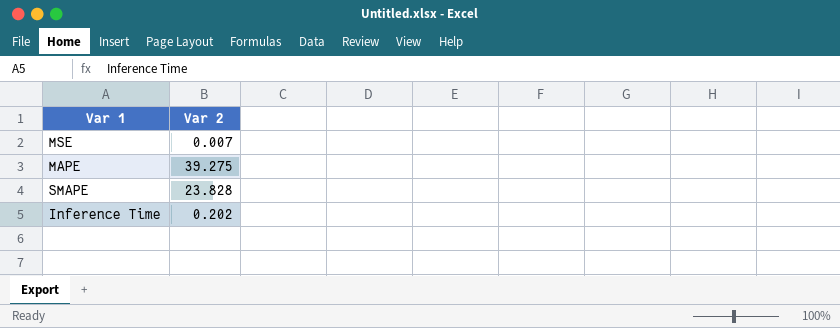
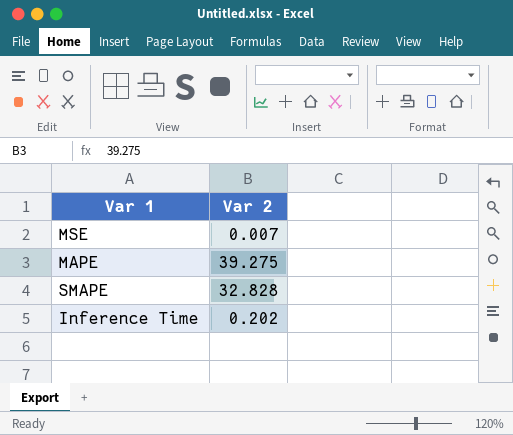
SMAPE | Var 2: 23.828 -> 32.828

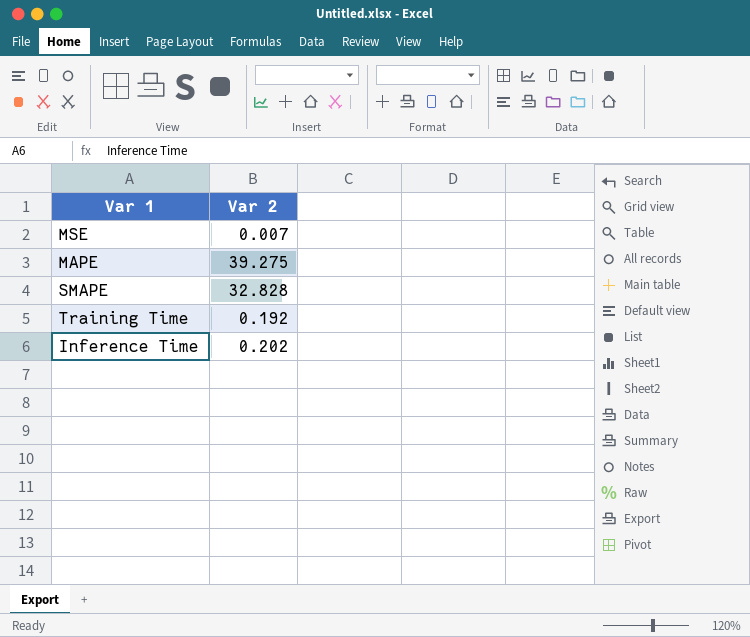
row Training Time: none -> 0.192

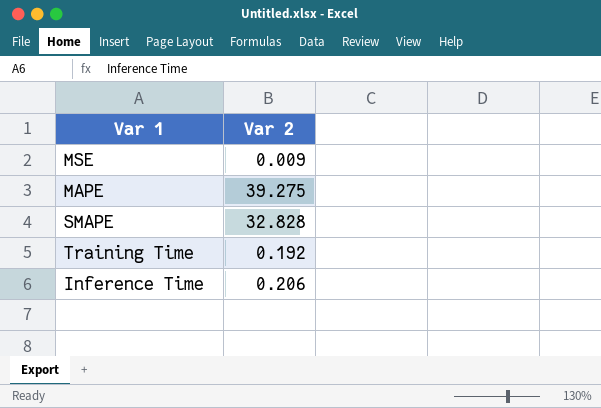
MSE | Var 2: 0.007 -> 0.009
Inference Time | Var 2: 0.202 -> 0.206

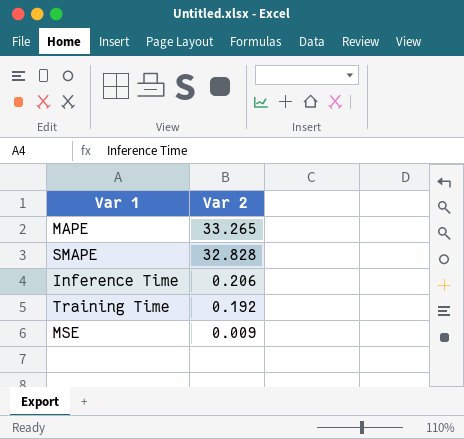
row order: none -> Var 2 descending
MAPE | Var 2: 39.275 -> 33.265

